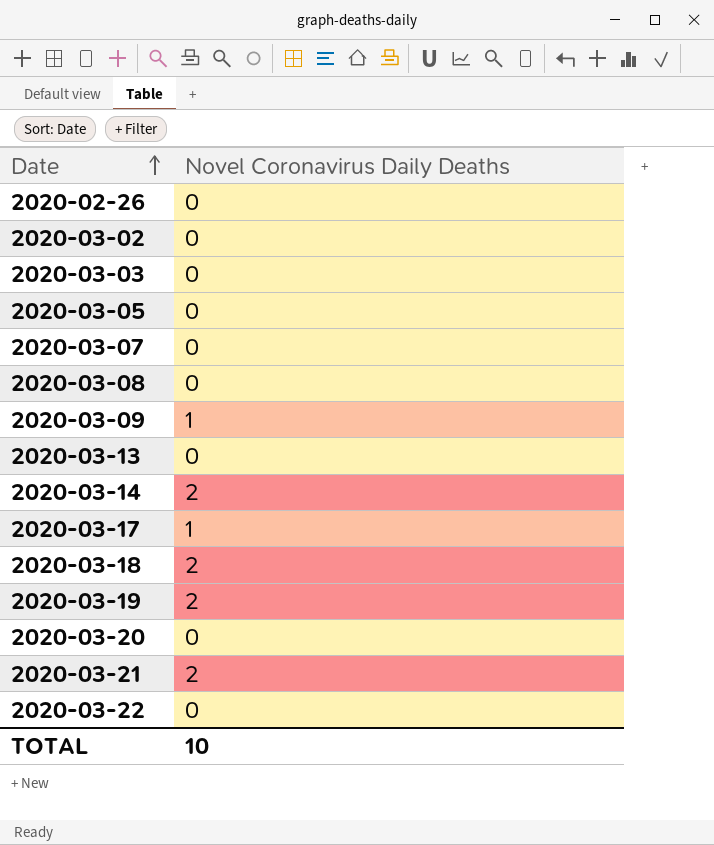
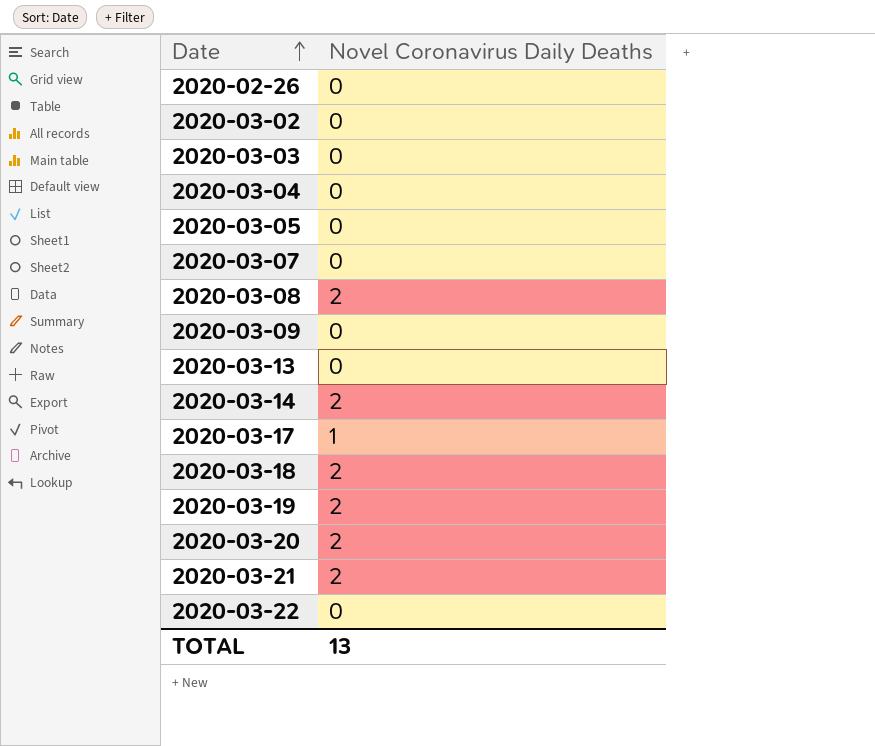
row 2020-03-04: none -> 0
2020-03-08 | Novel Coronavirus Daily Deaths: 0 -> 2
2020-03-09 | Novel Coronavirus Daily Deaths: 1 -> 0
2020-03-20 | Novel Coronavirus Daily Deaths: 0 -> 2
TOTAL | Novel Coronavirus Daily Deaths: 10 -> 13

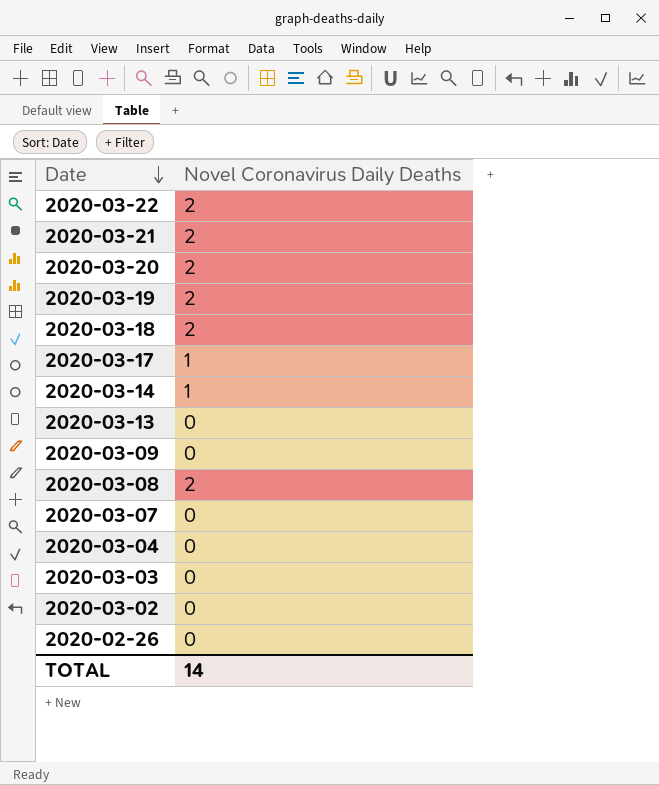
row order: Date ascending -> Date descending
row 2020-03-05: 0 -> none
2020-03-22 | Novel Coronavirus Daily Deaths: 0 -> 2
2020-03-14 | Novel Coronavirus Daily Deaths: 2 -> 1
TOTAL | Novel Coronavirus Daily Deaths: 13 -> 14

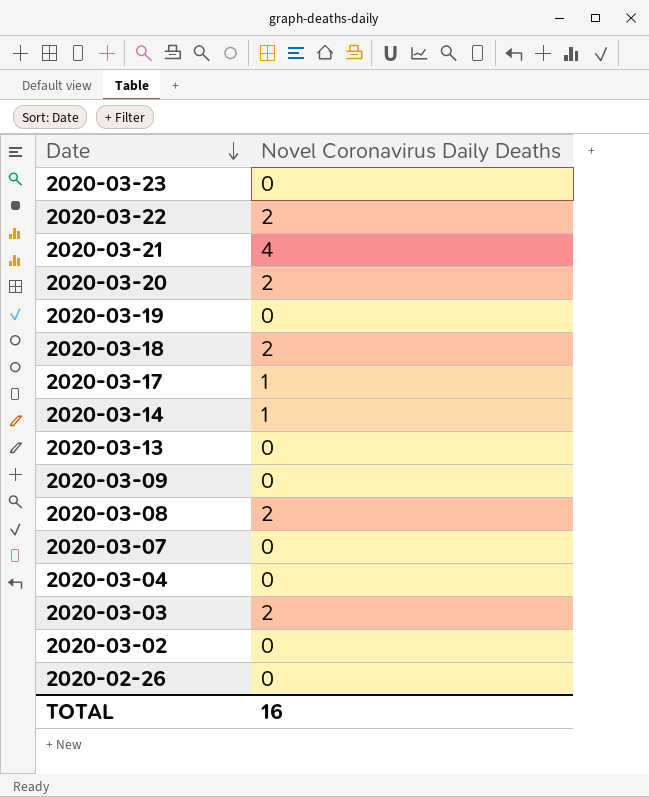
row 2020-03-23: none -> 0
2020-03-21 | Novel Coronavirus Daily Deaths: 2 -> 4
2020-03-19 | Novel Coronavirus Daily Deaths: 2 -> 0
2020-03-03 | Novel Coronavirus Daily Deaths: 0 -> 2
TOTAL | Novel Coronavirus Daily Deaths: 14 -> 16

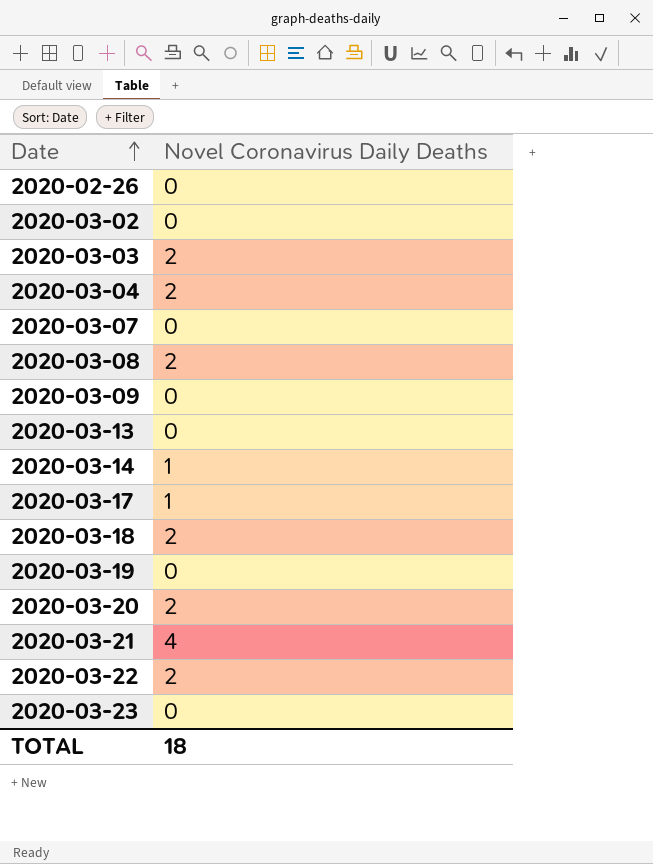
row order: Date descending -> Date ascending
2020-03-04 | Novel Coronavirus Daily Deaths: 0 -> 2
TOTAL | Novel Coronavirus Daily Deaths: 16 -> 18

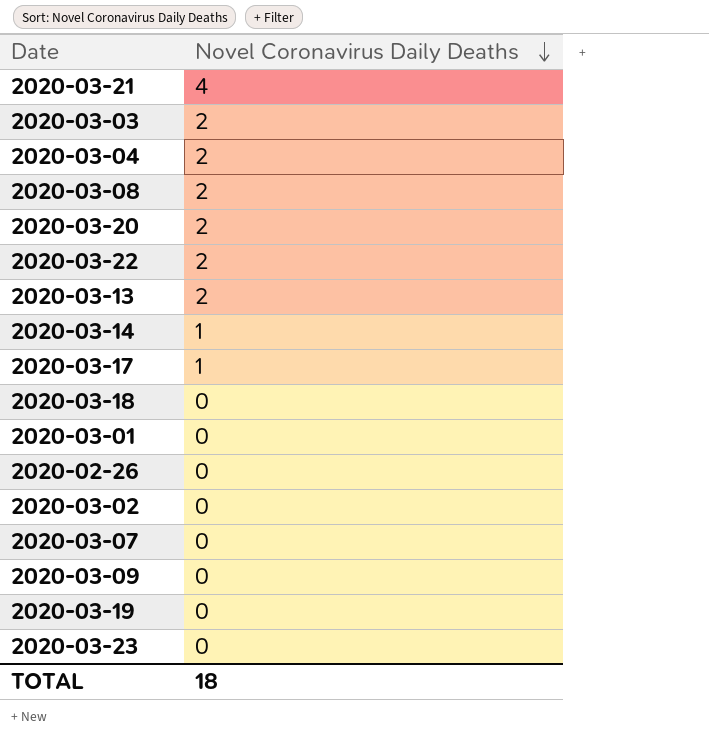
row order: Date ascending -> Novel Coronavirus Daily Deaths descending
2020-03-13 | Novel Coronavirus Daily Deaths: 0 -> 2
2020-03-18 | Novel Coronavirus Daily Deaths: 2 -> 0
row 2020-03-01: none -> 0

